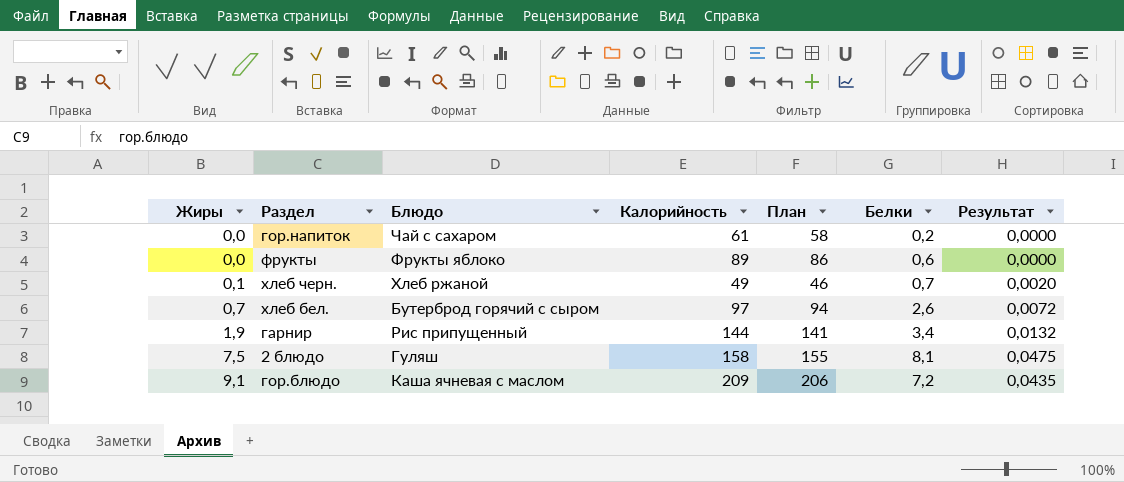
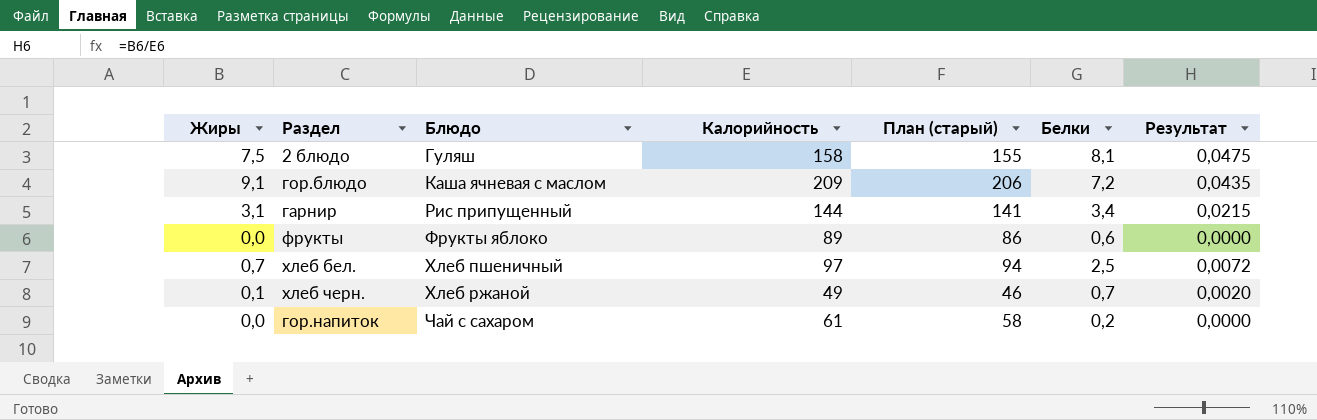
row order: Жиры ascending -> Блюдо ascending
column name: План -> План (старый)
гарнир | Жиры: 1,9 -> 3,1
гарнир | Результат: 0,0132 -> 0,0215
хлеб бел. | Блюдо: Бутерброд горячий с сыром -> Хлеб пшеничный
хлеб бел. | Белки: 2,6 -> 2,5

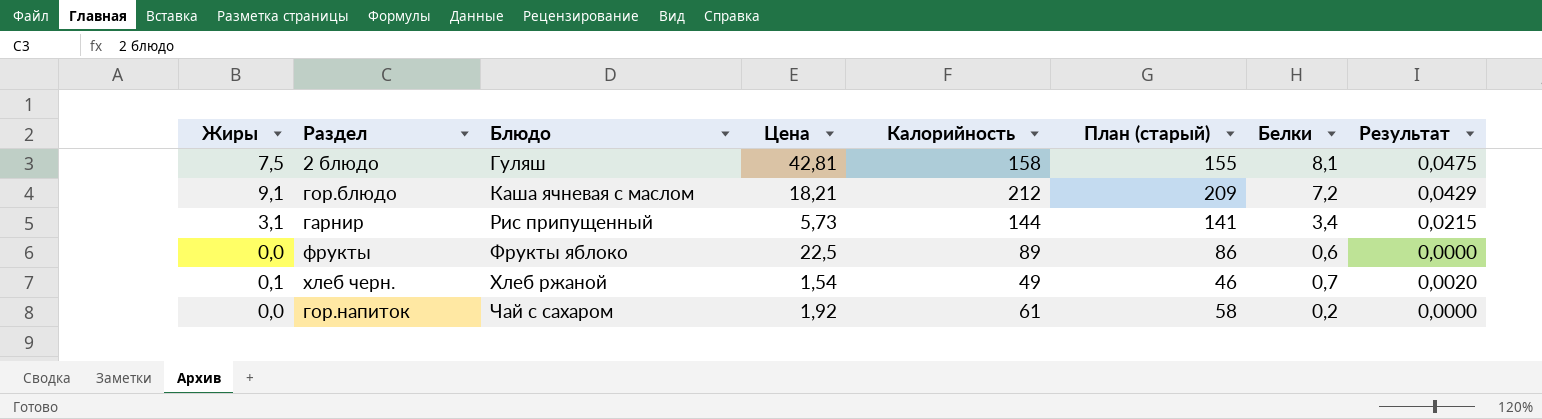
column Цена | position: none -> 4
row хлеб бел.: 0,7 | Хлеб пшеничный | 97 | 94 | 2,5 | 0,0072 -> none
гор.блюдо | Калорийность: 209 -> 212
гор.блюдо | План (старый): 206 -> 209
гор.блюдо | Результат: 0,0435 -> 0,0429

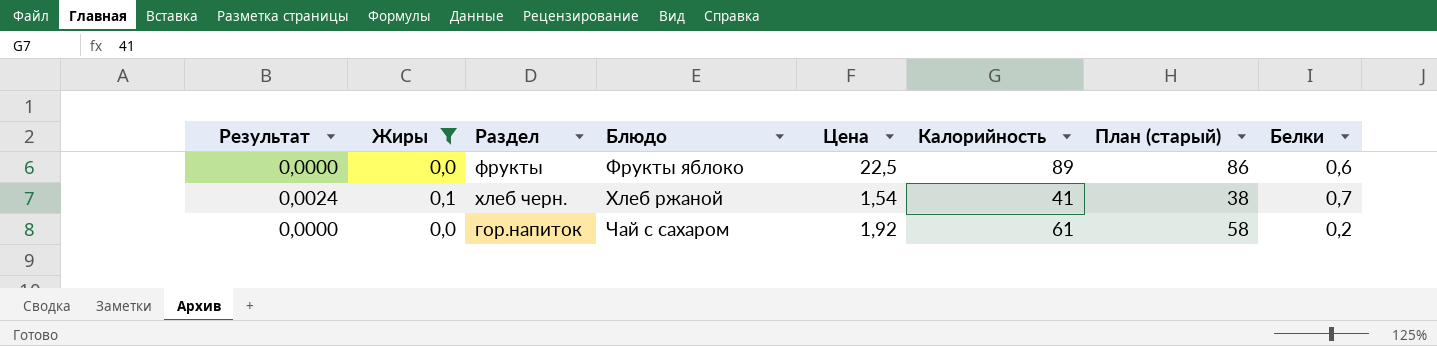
filter: none -> Жиры <= 0,1
column Результат | position: 8 -> 1
хлеб черн. | Результат: 0,0020 -> 0,0024
хлеб черн. | Калорийность: 49 -> 41
хлеб черн. | План (старый): 46 -> 38

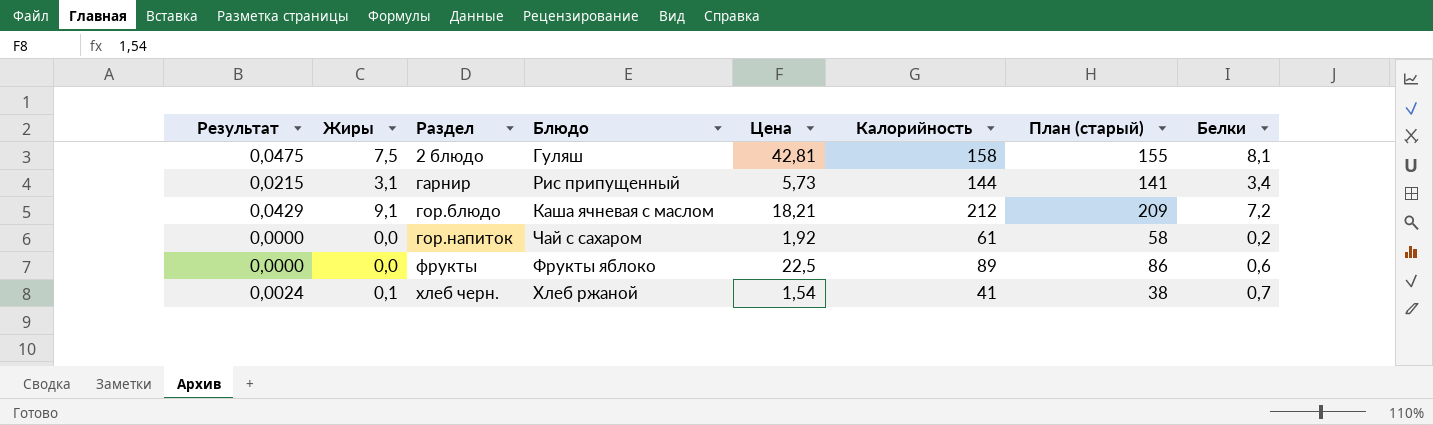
filter: Жиры <= 0,1 -> none
row order: Блюдо ascending -> Раздел ascending

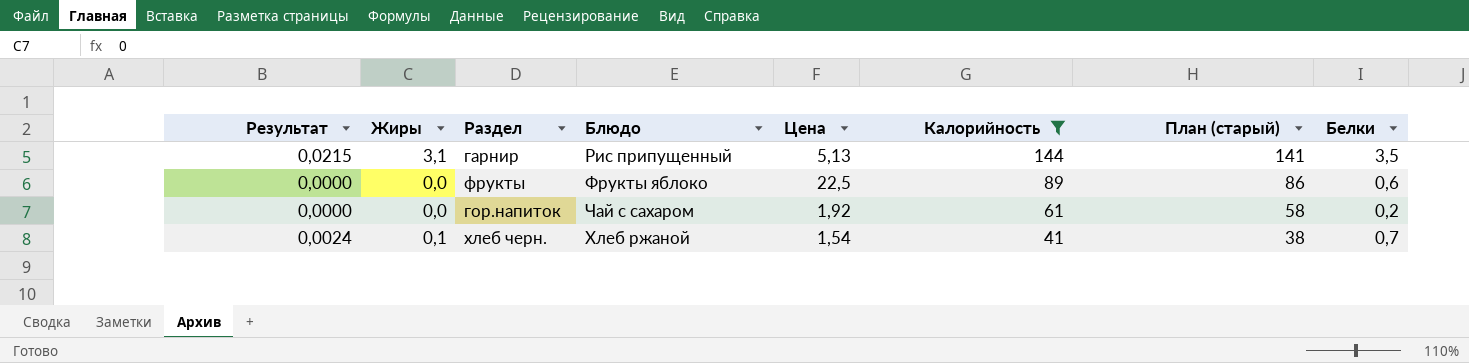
filter: none -> Калорийность <= 144
row order: Раздел ascending -> Калорийность descending
гарнир | Цена: 5,73 -> 5,13
гарнир | Белки: 3,4 -> 3,5

